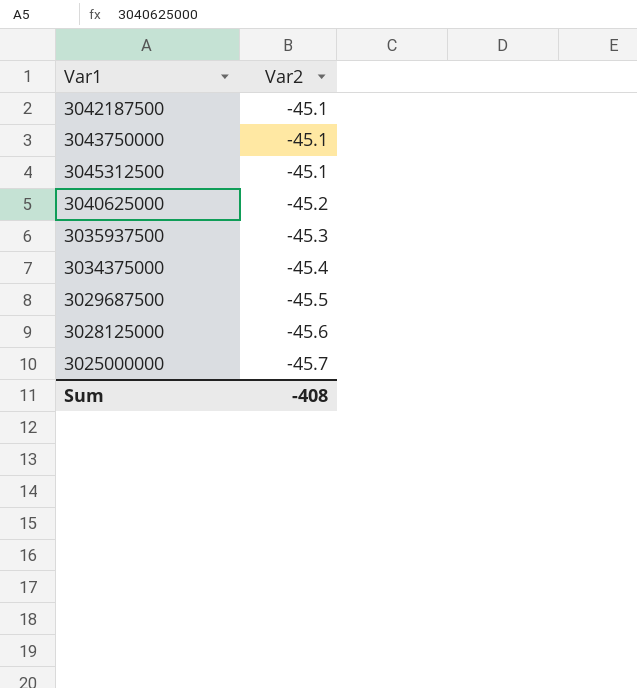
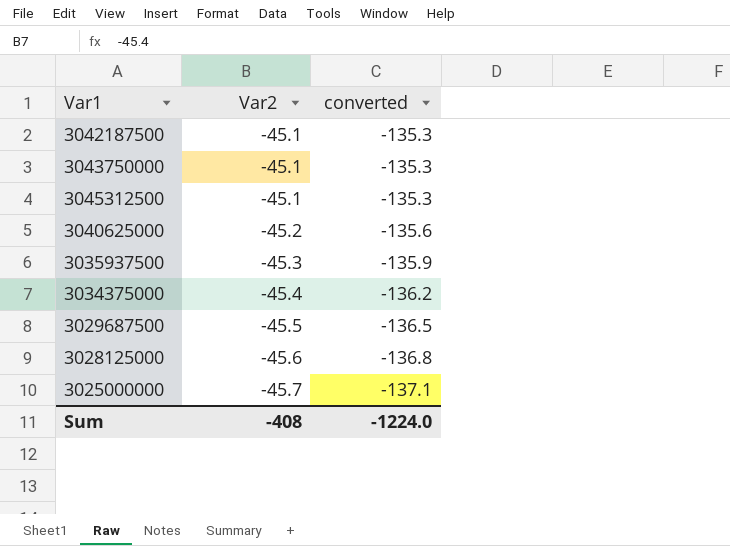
column converted | formula: none -> [Var2] * 3

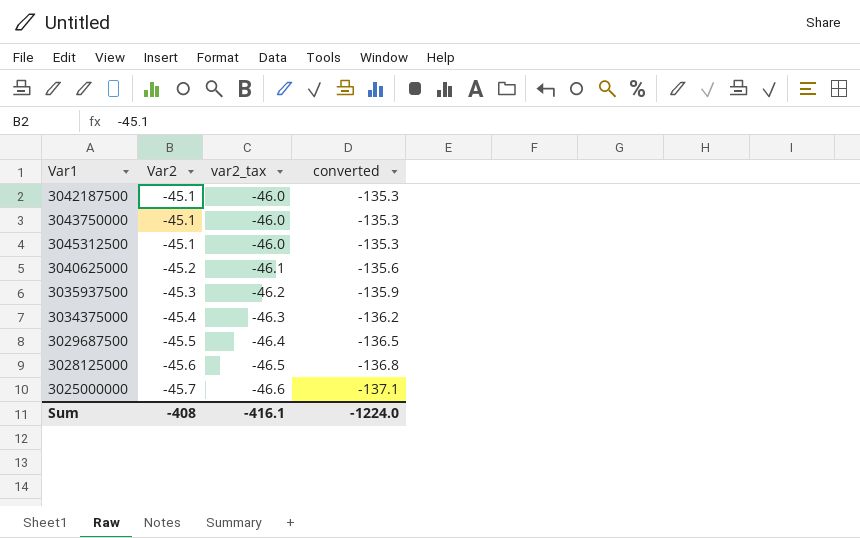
column var2_tax | formula: none -> [Var2] * 1.02

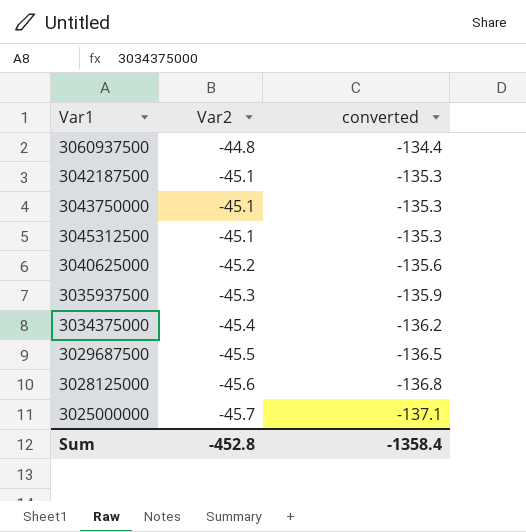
column var2_tax | formula: [Var2] * 1.02 -> none
row 3060937500: none -> -44.8 | -134.4
Sum | Var2: -408 -> -452.8
Sum | converted: -1224.0 -> -1358.4

